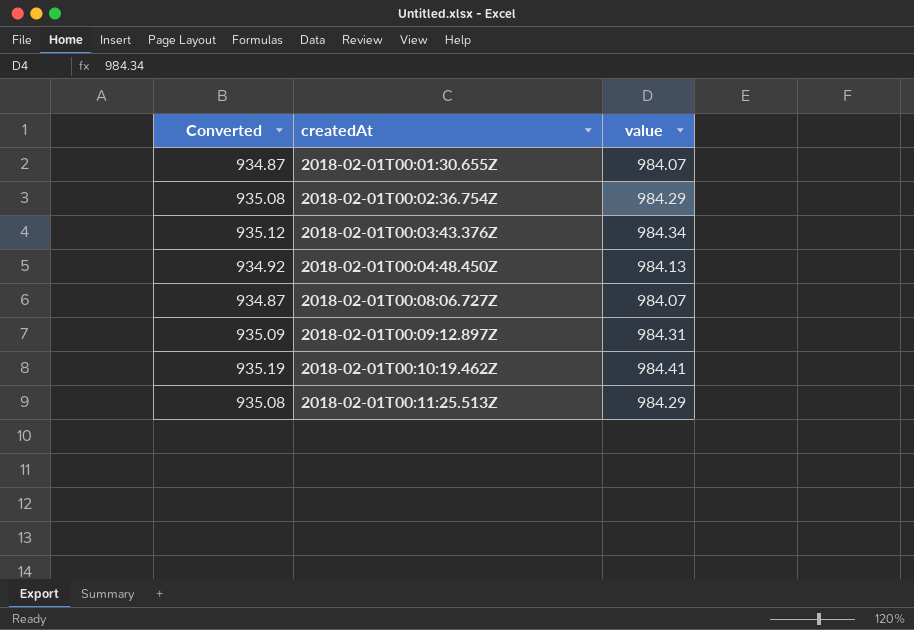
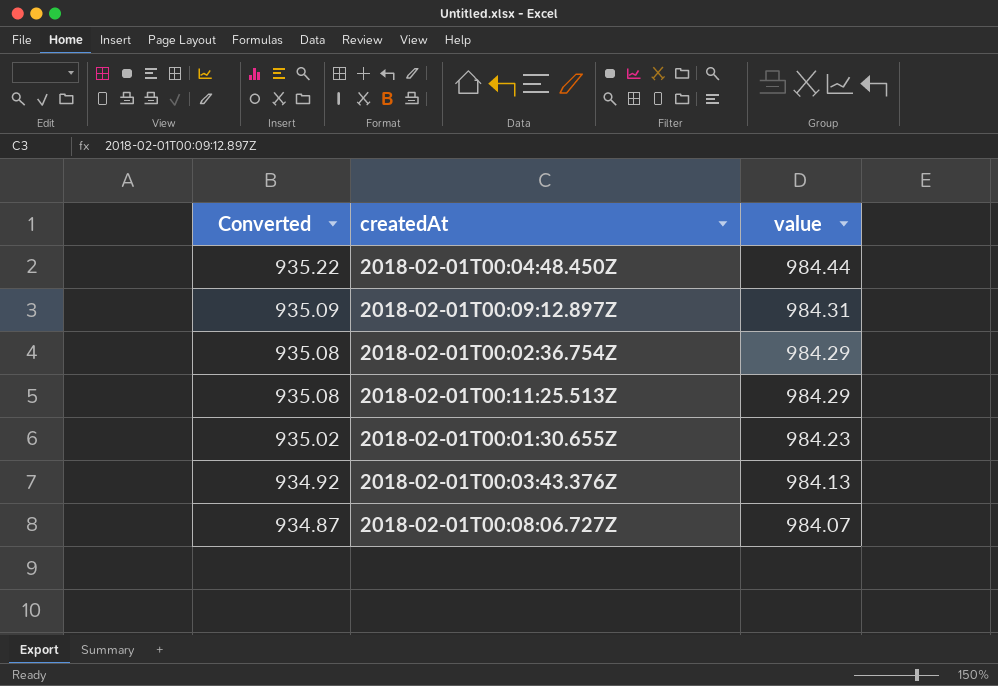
row order: createdAt ascending -> Converted descending
row 2018-02-01T00:10:19.462Z: 935.19 | 984.41 -> none
2018-02-01T00:04:48.450Z | Converted: 934.92 -> 935.22
2018-02-01T00:04:48.450Z | value: 984.13 -> 984.44
2018-02-01T00:01:30.655Z | Converted: 934.87 -> 935.02
2018-02-01T00:01:30.655Z | value: 984.07 -> 984.23
2018-02-01T00:03:43.376Z | Converted: 935.12 -> 934.92
2018-02-01T00:03:43.376Z | value: 984.34 -> 984.13

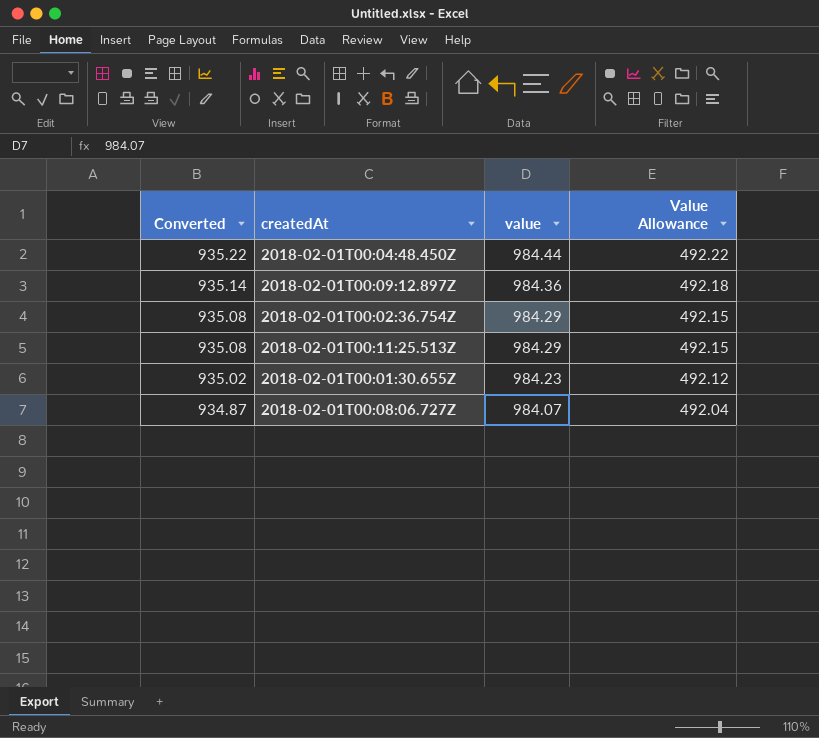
column Value Allowance | formula: none -> [value] * 0.5
row 2018-02-01T00:03:43.376Z: 934.92 | 984.13 -> none
2018-02-01T00:09:12.897Z | Converted: 935.09 -> 935.14
2018-02-01T00:09:12.897Z | value: 984.31 -> 984.36

